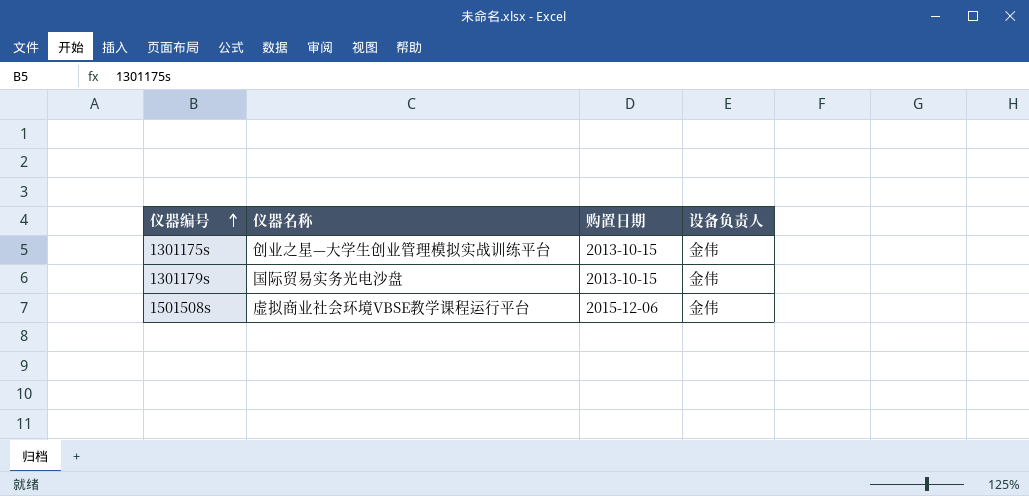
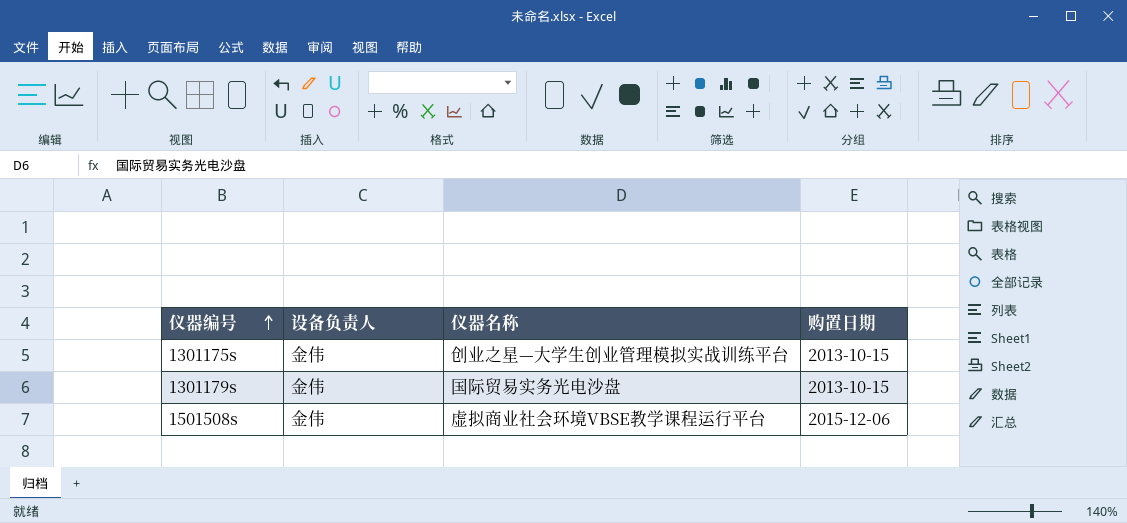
column 设备负责人 | position: 4 -> 2

